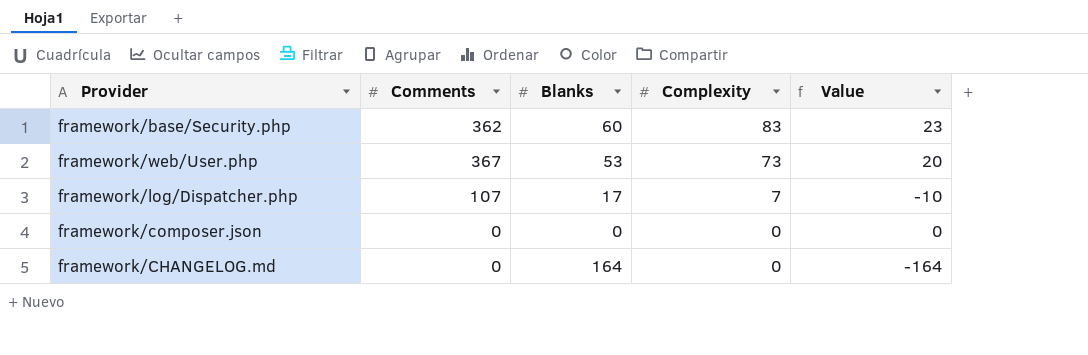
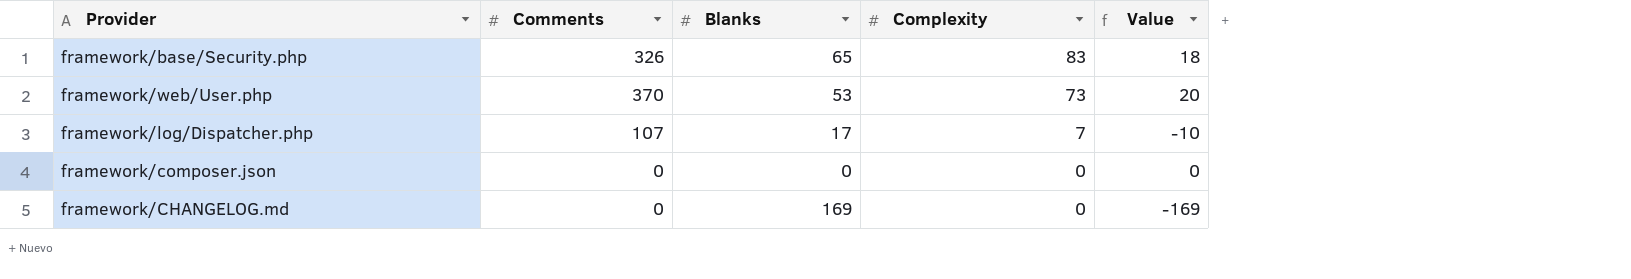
framework/base/Security.php | Comments: 362 -> 326
framework/base/Security.php | Blanks: 60 -> 65
framework/base/Security.php | Value: 23 -> 18
framework/web/User.php | Comments: 367 -> 370
framework/CHANGELOG.md | Blanks: 164 -> 169
framework/CHANGELOG.md | Value: -164 -> -169

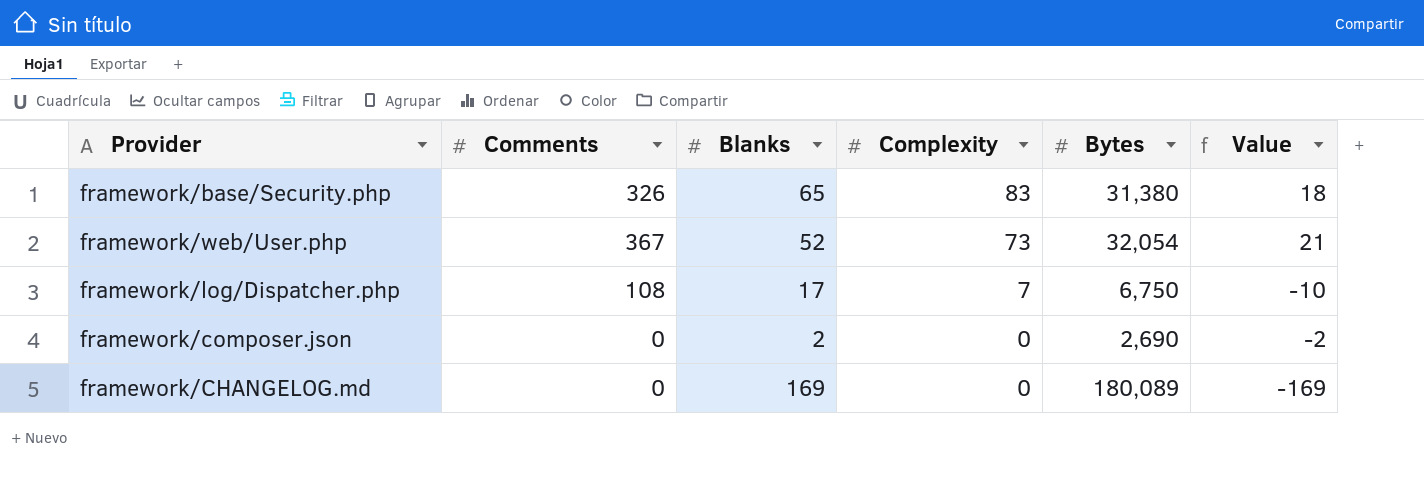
column Bytes | position: none -> 5
framework/web/User.php | Comments: 370 -> 367
framework/web/User.php | Blanks: 53 -> 52
framework/web/User.php | Value: 20 -> 21
framework/log/Dispatcher.php | Comments: 107 -> 108
framework/composer.json | Blanks: 0 -> 2
framework/composer.json | Value: 0 -> -2

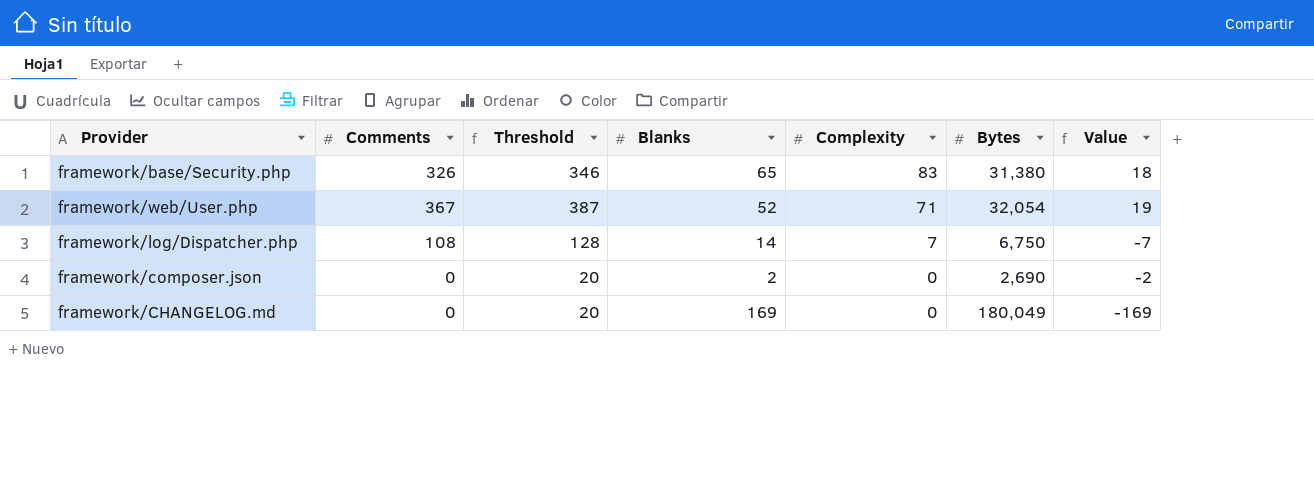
column Threshold | formula: none -> [Comments] + 20
framework/web/User.php | Complexity: 73 -> 71
framework/web/User.php | Value: 21 -> 19
framework/log/Dispatcher.php | Blanks: 17 -> 14
framework/log/Dispatcher.php | Value: -10 -> -7
framework/CHANGELOG.md | Bytes: 180,089 -> 180,049

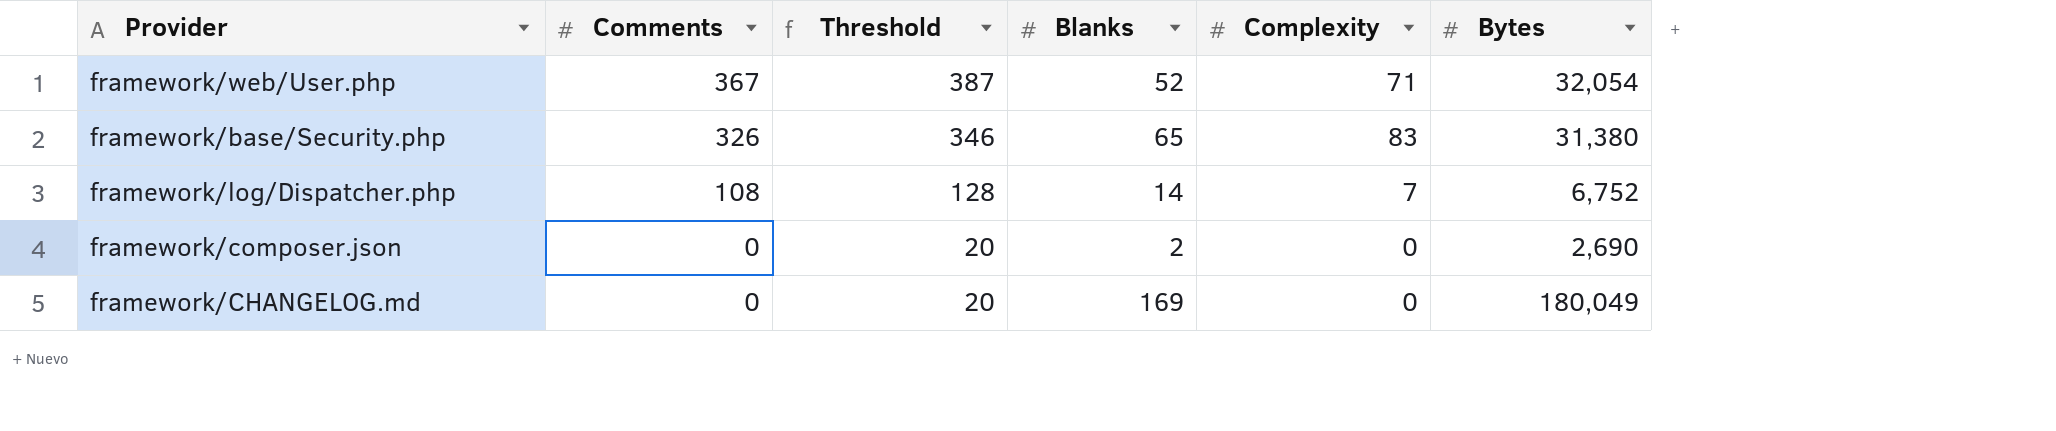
row order: Complexity descending -> Comments descending
column Value | formula: [Complexity] - [Blanks] -> none
framework/log/Dispatcher.php | Bytes: 6,750 -> 6,752

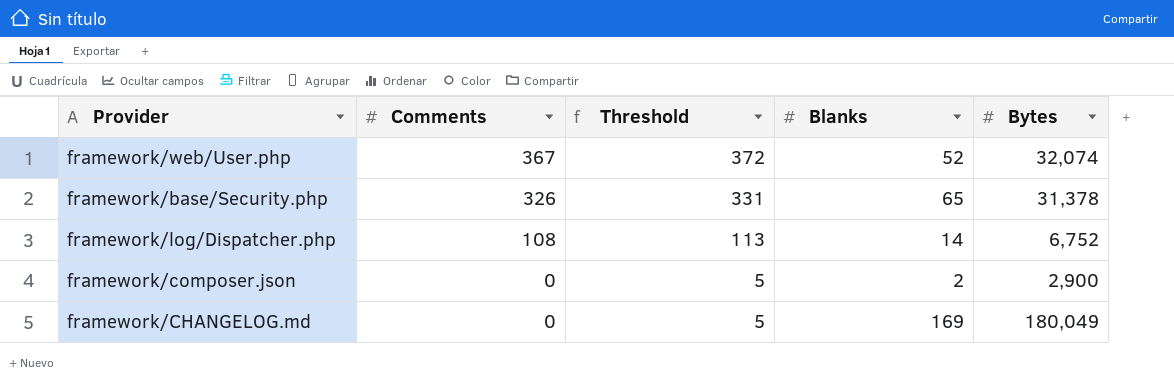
column Complexity | position: 5 -> none
column Threshold | formula: [Comments] + 20 -> [Comments] + 5
framework/web/User.php | Bytes: 32,054 -> 32,074
framework/base/Security.php | Bytes: 31,380 -> 31,378
framework/composer.json | Bytes: 2,690 -> 2,900

